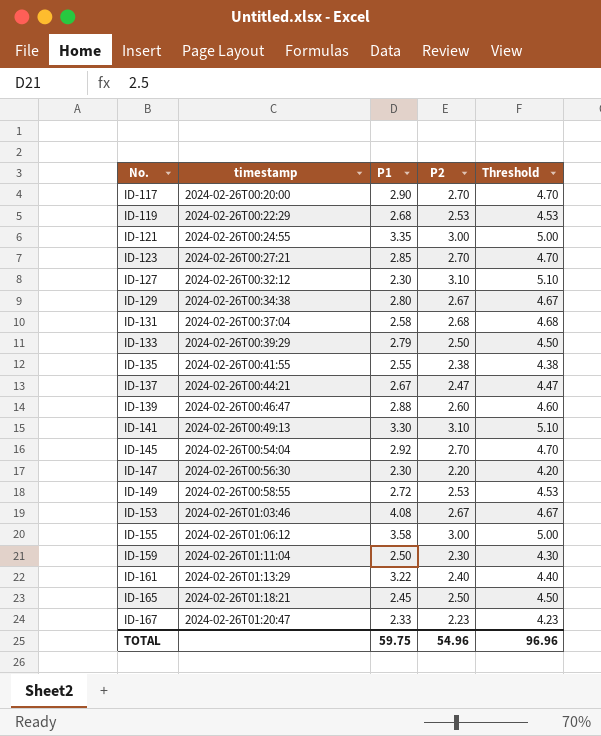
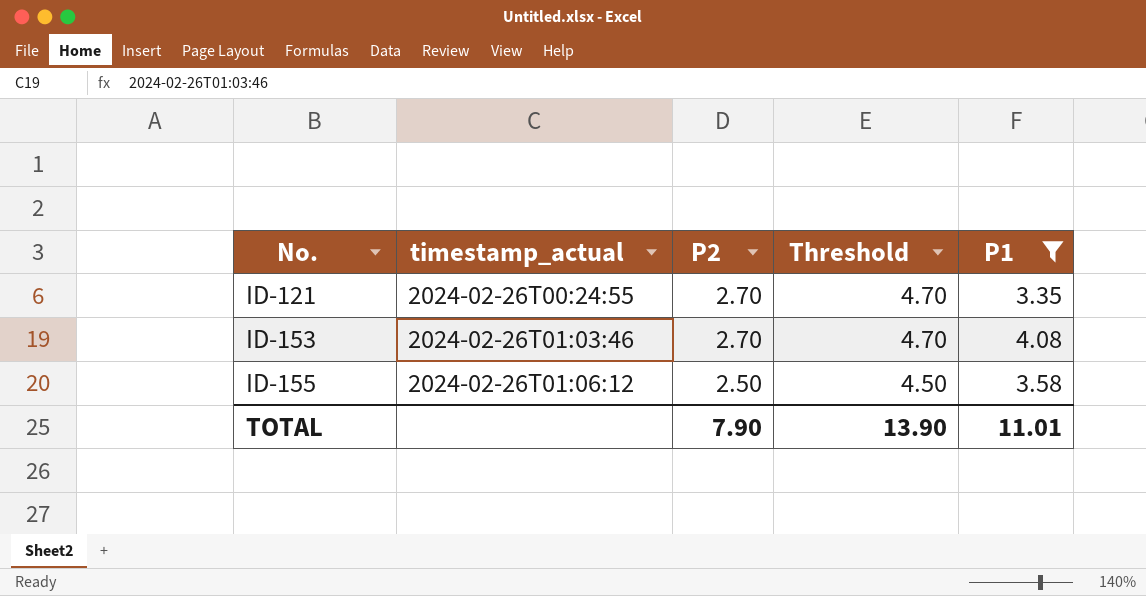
filter: none -> P1 >= 3.35
column name: timestamp -> timestamp_actual
column P1 | position: 3 -> 5
ID-121 | P2: 3.00 -> 2.70
ID-121 | Threshold: 5.00 -> 4.70
ID-153 | P2: 2.67 -> 2.70
ID-153 | Threshold: 4.67 -> 4.70
ID-155 | P2: 3.00 -> 2.50
ID-155 | Threshold: 5.00 -> 4.50
TOTAL | P2: 54.96 -> 7.90
TOTAL | Threshold: 96.96 -> 13.90
TOTAL | P1: 59.75 -> 11.01

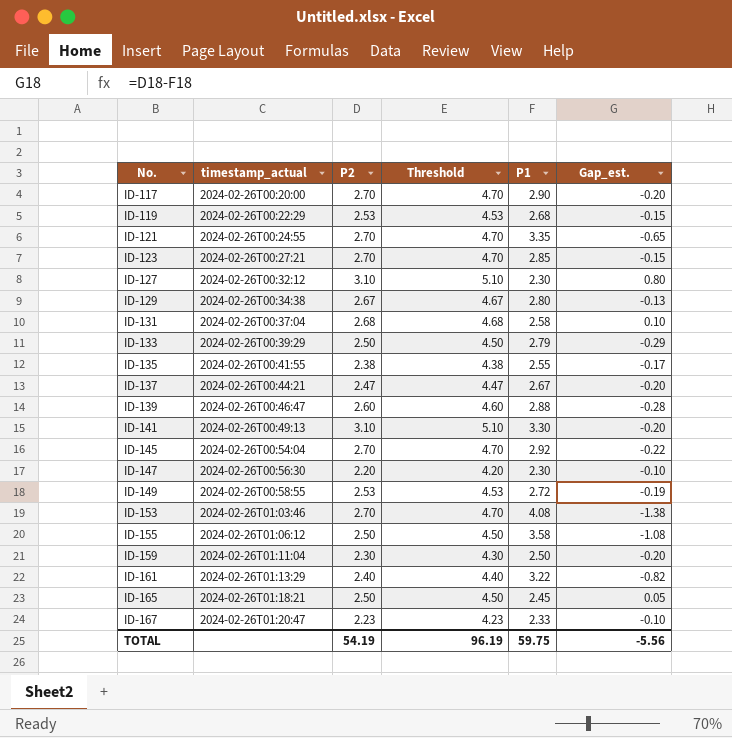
filter: P1 >= 3.35 -> none
column Gap_est. | formula: none -> [P2] - [P1]
TOTAL | P2: 7.90 -> 54.19
TOTAL | Threshold: 13.90 -> 96.19
TOTAL | P1: 11.01 -> 59.75

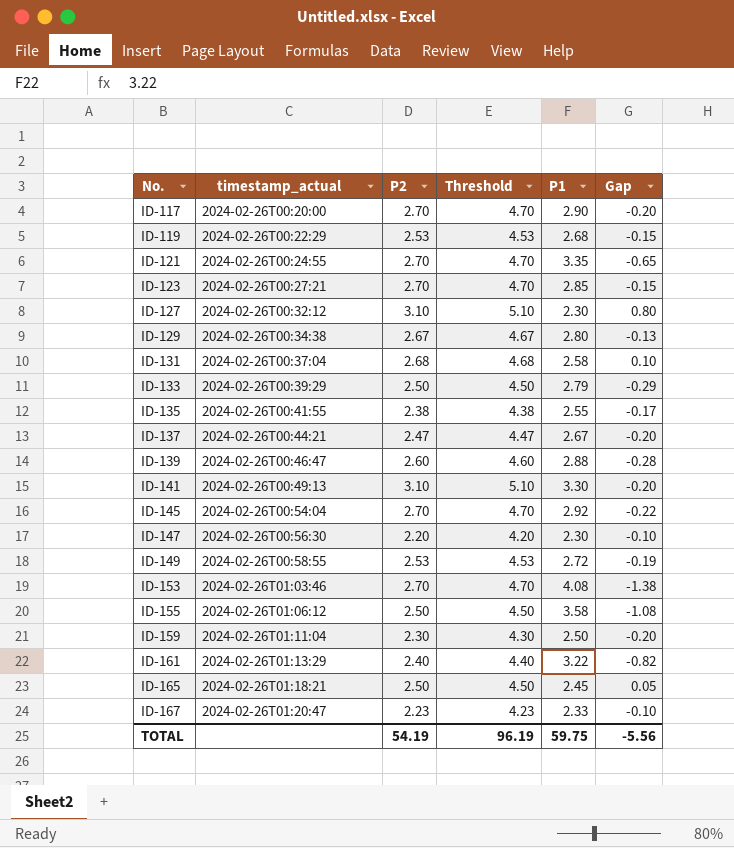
column name: Gap_est. -> Gap

